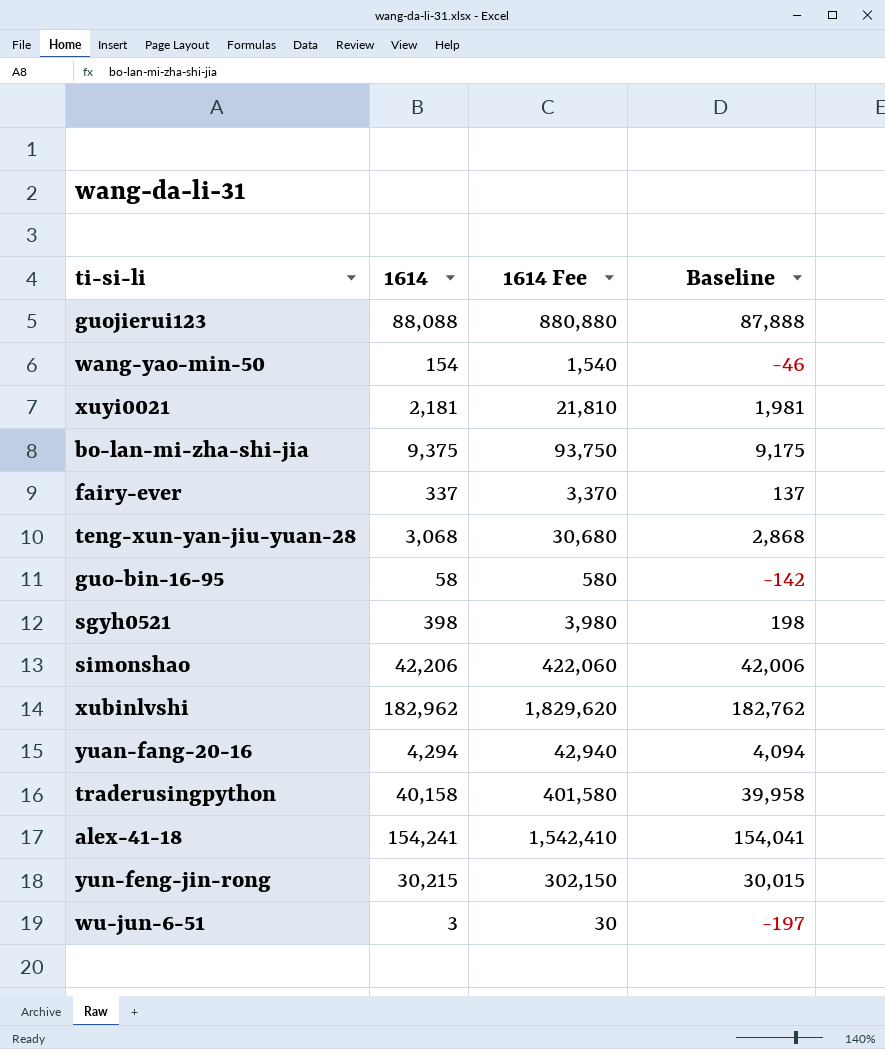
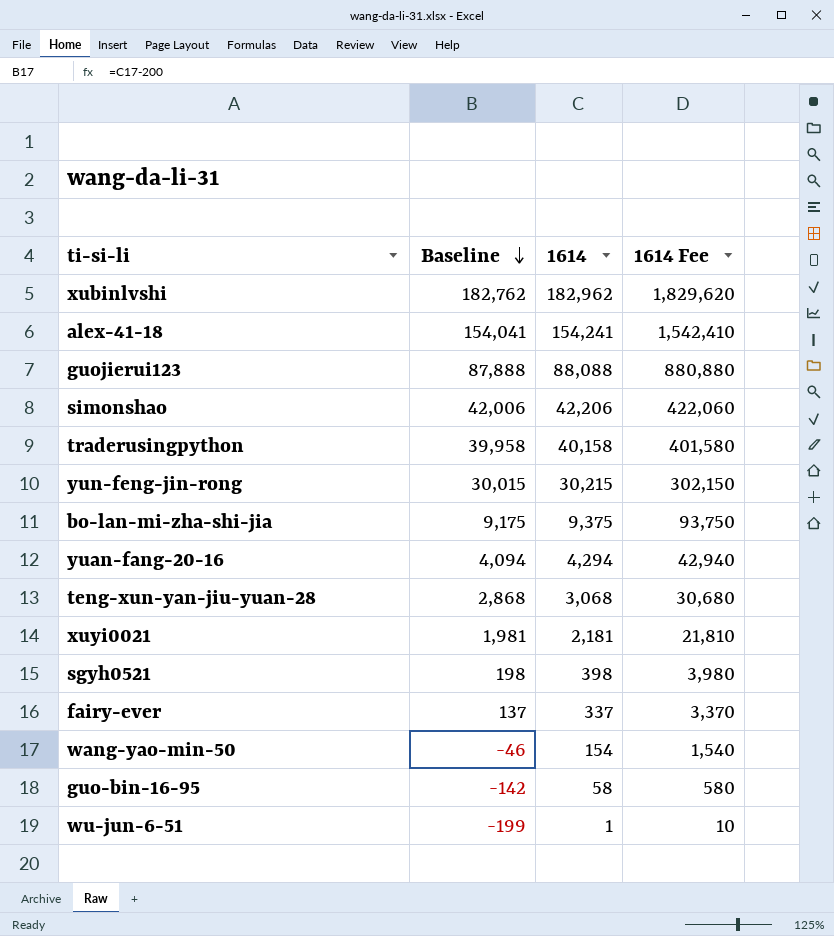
row order: none -> Baseline descending
column Baseline | position: 4 -> 2
wu-jun-6-51 | Baseline: -197 -> -199
wu-jun-6-51 | 1614: 3 -> 1
wu-jun-6-51 | 1614 Fee: 30 -> 10

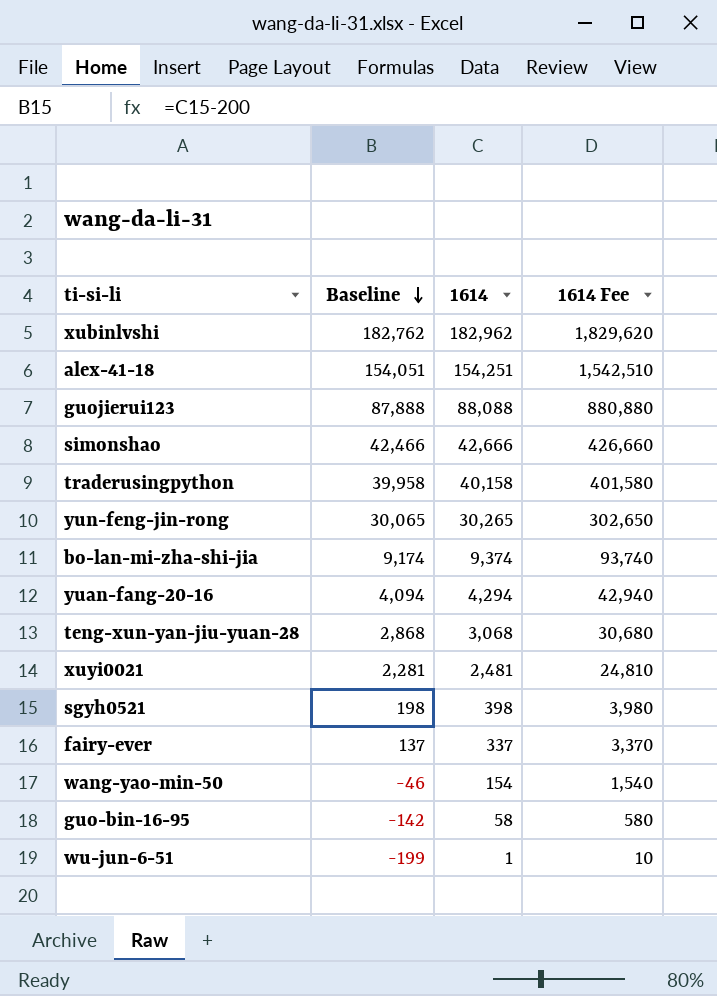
alex-41-18 | Baseline: 154,041 -> 154,051
alex-41-18 | 1614: 154,241 -> 154,251
alex-41-18 | 1614 Fee: 1,542,410 -> 1,542,510
simonshao | Baseline: 42,006 -> 42,466
simonshao | 1614: 42,206 -> 42,666
simonshao | 1614 Fee: 422,060 -> 426,660
yun-feng-jin-rong | Baseline: 30,015 -> 30,065
yun-feng-jin-rong | 1614: 30,215 -> 30,265
yun-feng-jin-rong | 1614 Fee: 302,150 -> 302,650
bo-lan-mi-zha-shi-jia | Baseline: 9,175 -> 9,174
bo-lan-mi-zha-shi-jia | 1614: 9,375 -> 9,374
bo-lan-mi-zha-shi-jia | 1614 Fee: 93,750 -> 93,740
xuyi0021 | Baseline: 1,981 -> 2,281
xuyi0021 | 1614: 2,181 -> 2,481
xuyi0021 | 1614 Fee: 21,810 -> 24,810

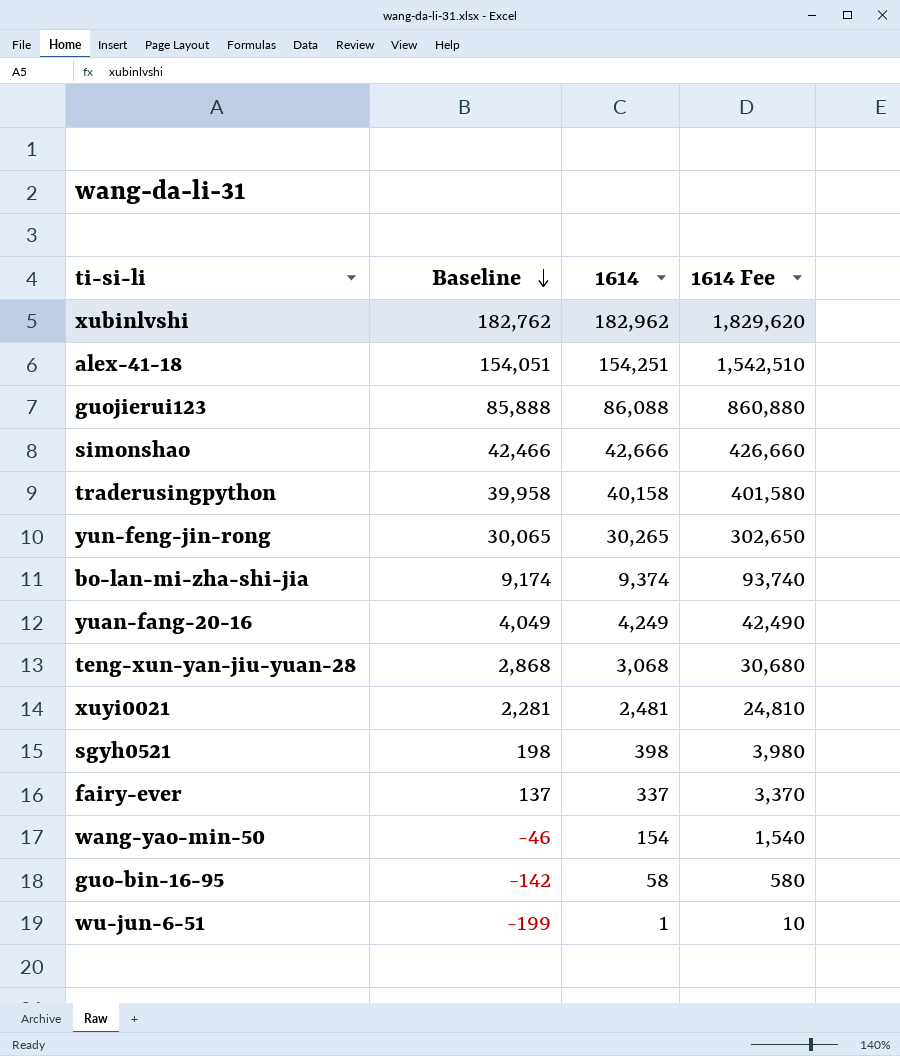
guojierui123 | Baseline: 87,888 -> 85,888
guojierui123 | 1614: 88,088 -> 86,088
guojierui123 | 1614 Fee: 880,880 -> 860,880
yuan-fang-20-16 | Baseline: 4,094 -> 4,049
yuan-fang-20-16 | 1614: 4,294 -> 4,249
yuan-fang-20-16 | 1614 Fee: 42,940 -> 42,490

